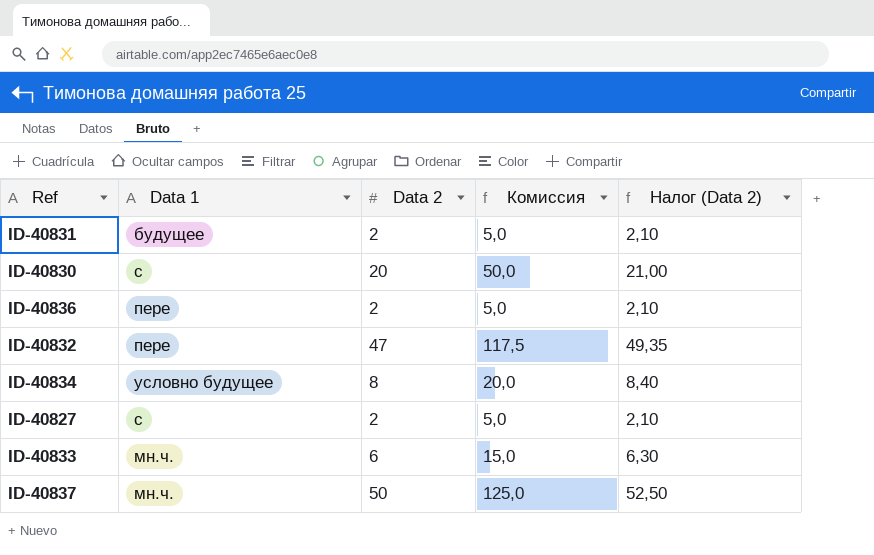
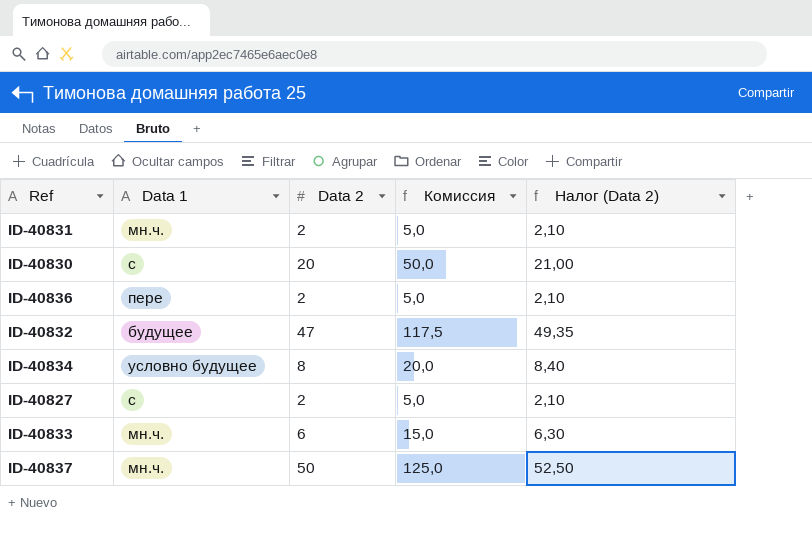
ID-40831 | Data 1: будущее -> мн.ч.
ID-40832 | Data 1: пере -> будущее

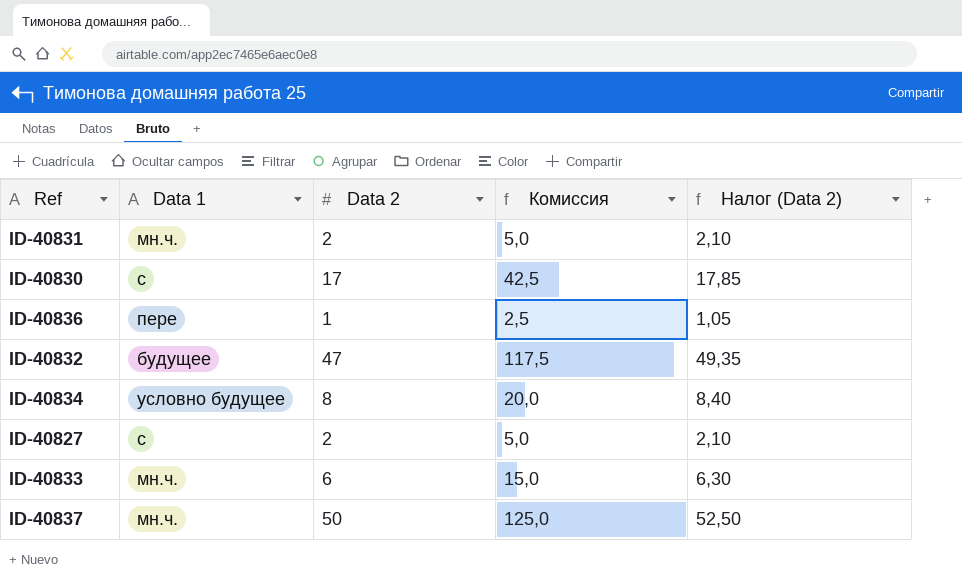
ID-40830 | Data 2: 20 -> 17
ID-40830 | Комиссия: 50,0 -> 42,5
ID-40830 | Налог (Data 2): 21,00 -> 17,85
ID-40836 | Data 2: 2 -> 1
ID-40836 | Комиссия: 5,0 -> 2,5
ID-40836 | Налог (Data 2): 2,10 -> 1,05

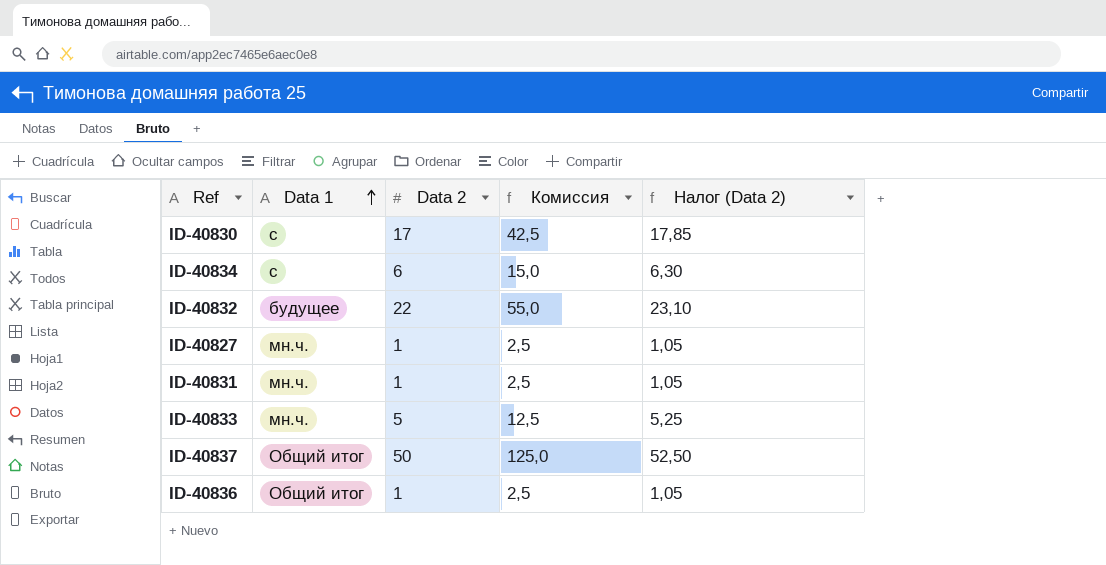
row order: none -> Data 1 ascending
ID-40834 | Data 1: условно будущее -> c
ID-40834 | Data 2: 8 -> 6
ID-40834 | Комиссия: 20,0 -> 15,0
ID-40834 | Налог (Data 2): 8,40 -> 6,30
ID-40832 | Data 2: 47 -> 22
ID-40832 | Комиссия: 117,5 -> 55,0
ID-40832 | Налог (Data 2): 49,35 -> 23,10
ID-40827 | Data 1: c -> мн.ч.
ID-40827 | Data 2: 2 -> 1
ID-40827 | Комиссия: 5,0 -> 2,5
ID-40827 | Налог (Data 2): 2,10 -> 1,05
ID-40831 | Data 2: 2 -> 1
ID-40831 | Комиссия: 5,0 -> 2,5
ID-40831 | Налог (Data 2): 2,10 -> 1,05
ID-40833 | Data 2: 6 -> 5
ID-40833 | Комиссия: 15,0 -> 12,5
ID-40833 | Налог (Data 2): 6,30 -> 5,25
ID-40837 | Data 1: мн.ч. -> Общий итог
ID-40836 | Data 1: пере -> Общий итог

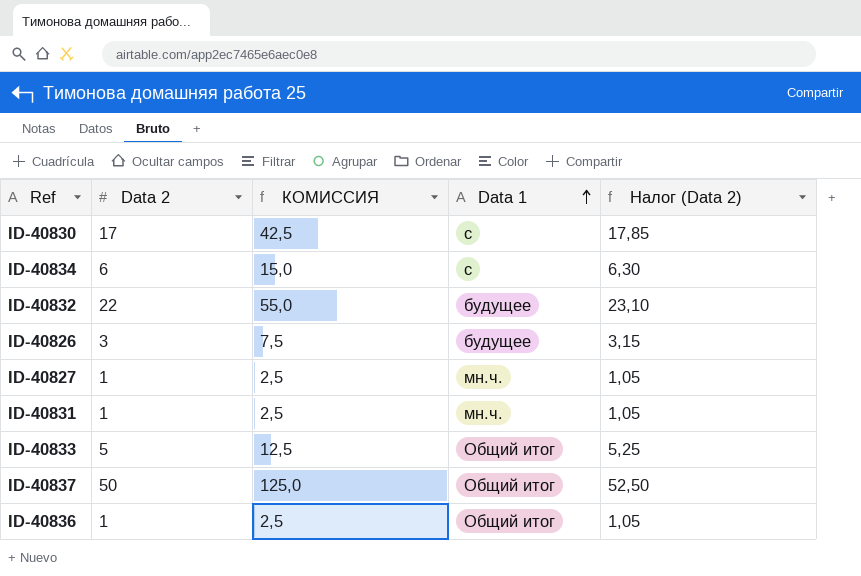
column name: Комиссия -> КОМИССИЯ
column Data 1 | position: 2 -> 4
row ID-40826: none -> 3 | 7,5 | будущее | 3,15
ID-40833 | Data 1: мн.ч. -> Общий итог

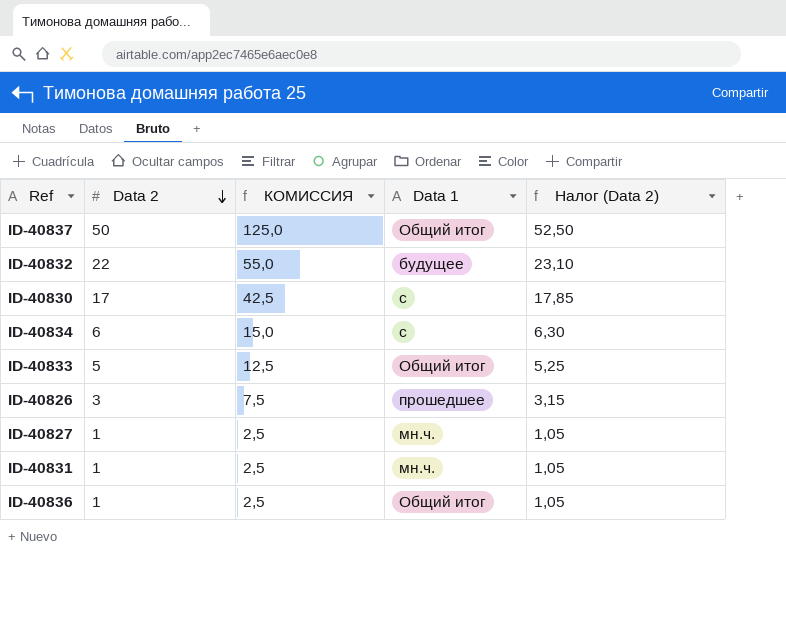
row order: Data 1 ascending -> Data 2 descending
ID-40826 | Data 1: будущее -> прошедшее

